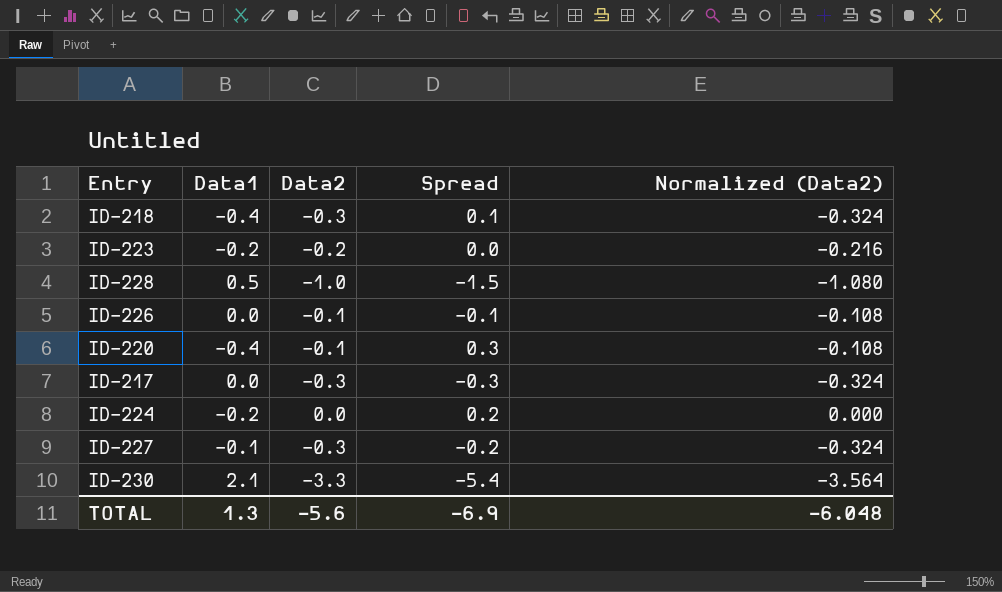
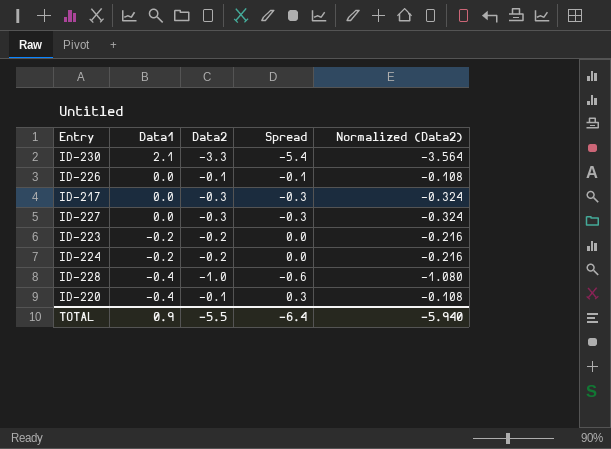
row order: none -> Data1 descending
row ID-218: -0.4 | -0.3 | 0.1 | -0.324 -> none
ID-227 | Data1: -0.1 -> 0.0
ID-227 | Spread: -0.2 -> -0.3
ID-224 | Data2: 0.0 -> -0.2
ID-224 | Spread: 0.2 -> 0.0
ID-224 | Normalized (Data2): 0.000 -> -0.216
ID-228 | Data1: 0.5 -> -0.4
ID-228 | Spread: -1.5 -> -0.6
TOTAL | Data1: 1.3 -> 0.9
TOTAL | Data2: -5.6 -> -5.5
TOTAL | Spread: -6.9 -> -6.4
TOTAL | Normalized (Data2): -6.048 -> -5.940

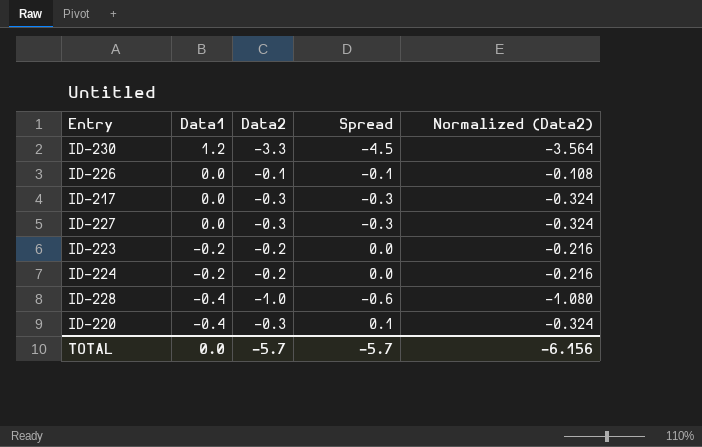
ID-230 | Data1: 2.1 -> 1.2
ID-230 | Spread: -5.4 -> -4.5
ID-220 | Data2: -0.1 -> -0.3
ID-220 | Spread: 0.3 -> 0.1
ID-220 | Normalized (Data2): -0.108 -> -0.324
TOTAL | Data1: 0.9 -> 0.0
TOTAL | Data2: -5.5 -> -5.7
TOTAL | Spread: -6.4 -> -5.7
TOTAL | Normalized (Data2): -5.940 -> -6.156

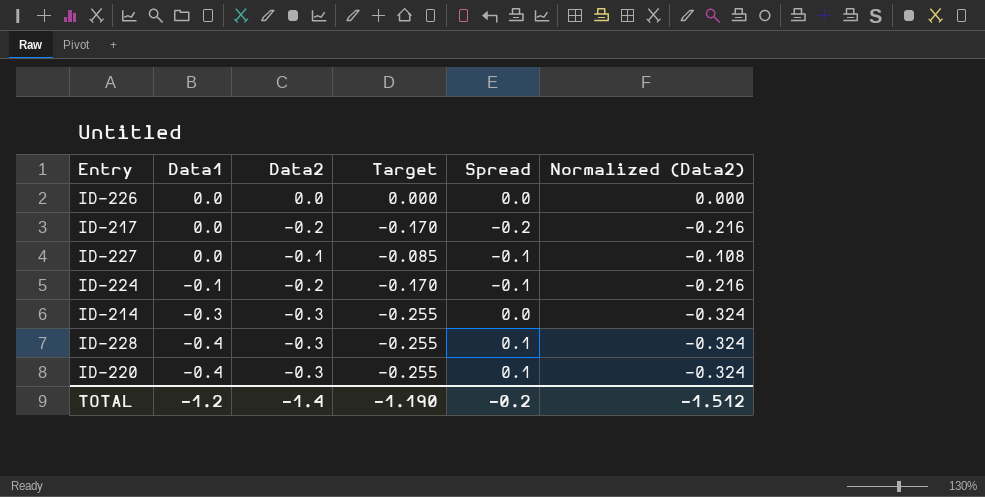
column Target | formula: none -> [Data2] * 0.85
row ID-230: 1.2 | -3.3 | -4.5 | -3.564 -> none
row ID-223: -0.2 | -0.2 | 0.0 | -0.216 -> none
ID-226 | Data2: -0.1 -> 0.0
ID-226 | Spread: -0.1 -> 0.0
ID-226 | Normalized (Data2): -0.108 -> 0.000
ID-217 | Data2: -0.3 -> -0.2
ID-217 | Spread: -0.3 -> -0.2
ID-217 | Normalized (Data2): -0.324 -> -0.216
ID-227 | Data2: -0.3 -> -0.1
ID-227 | Spread: -0.3 -> -0.1
ID-227 | Normalized (Data2): -0.324 -> -0.108
ID-224 | Data1: -0.2 -> -0.1
ID-224 | Spread: 0.0 -> -0.1
row ID-214: none -> -0.3 | -0.3 | -0.255 | 0.0 | -0.324
ID-228 | Data2: -1.0 -> -0.3
ID-228 | Spread: -0.6 -> 0.1
ID-228 | Normalized (Data2): -1.080 -> -0.324
TOTAL | Data1: 0.0 -> -1.2
TOTAL | Data2: -5.7 -> -1.4
TOTAL | Spread: -5.7 -> -0.2
TOTAL | Normalized (Data2): -6.156 -> -1.512

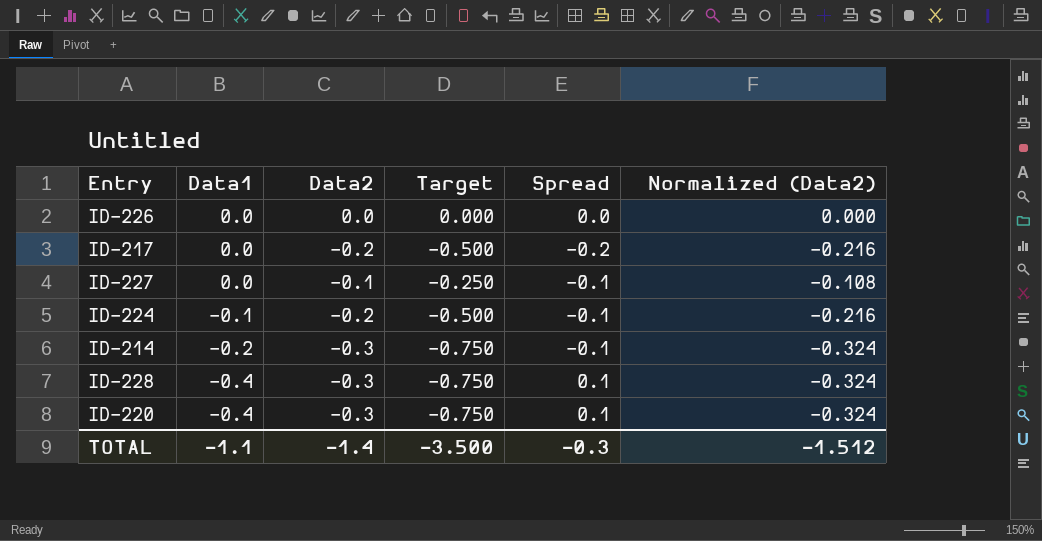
column Target | formula: [Data2] * 0.85 -> [Data2] * 2.5
ID-214 | Data1: -0.3 -> -0.2
ID-214 | Spread: 0.0 -> -0.1
TOTAL | Data1: -1.2 -> -1.1
TOTAL | Target: -1.190 -> -3.500
TOTAL | Spread: -0.2 -> -0.3

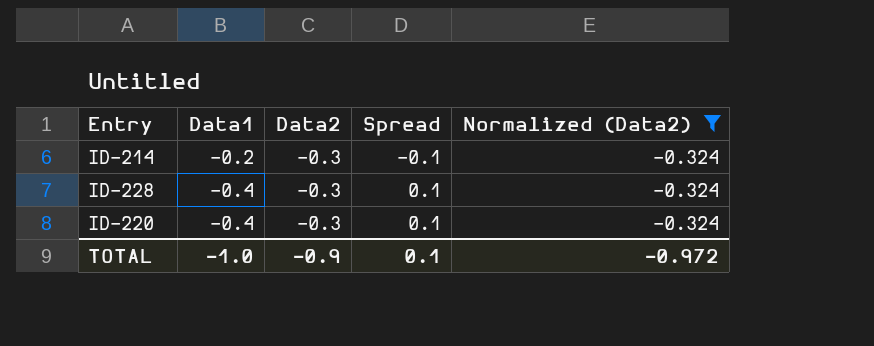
filter: none -> Normalized (Data2) = -0.324
column Target | formula: [Data2] * 2.5 -> none
TOTAL | Data1: -1.1 -> -1.0
TOTAL | Data2: -1.4 -> -0.9
TOTAL | Spread: -0.3 -> 0.1
TOTAL | Normalized (Data2): -1.512 -> -0.972

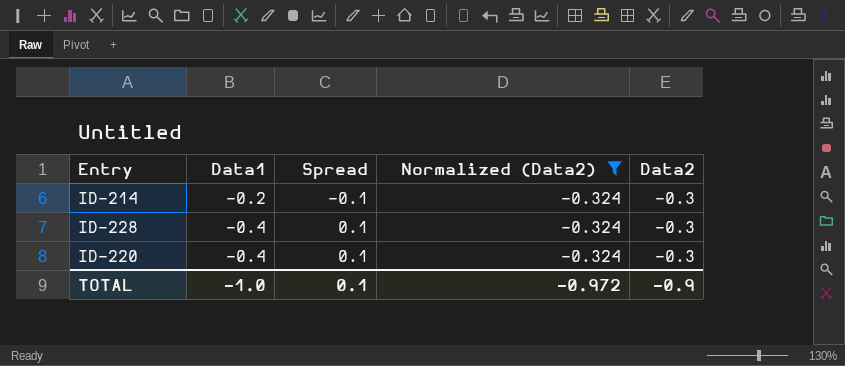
column Data2 | position: 3 -> 5

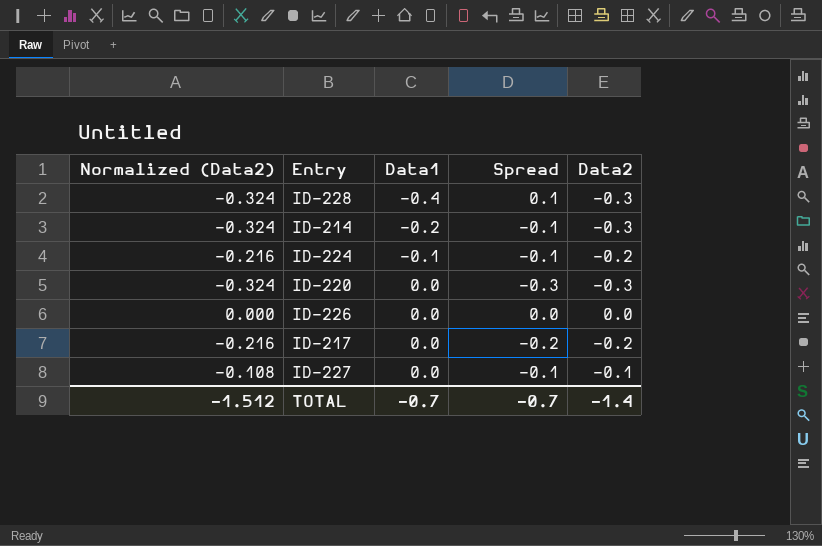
filter: Normalized (Data2) = -0.324 -> none
row order: Data1 descending -> Data1 ascending
column Normalized (Data2) | position: 4 -> 1
ID-220 | Data1: -0.4 -> 0.0
ID-220 | Spread: 0.1 -> -0.3
TOTAL | Normalized (Data2): -0.972 -> -1.512
TOTAL | Data1: -1.0 -> -0.7
TOTAL | Spread: 0.1 -> -0.7
TOTAL | Data2: -0.9 -> -1.4

